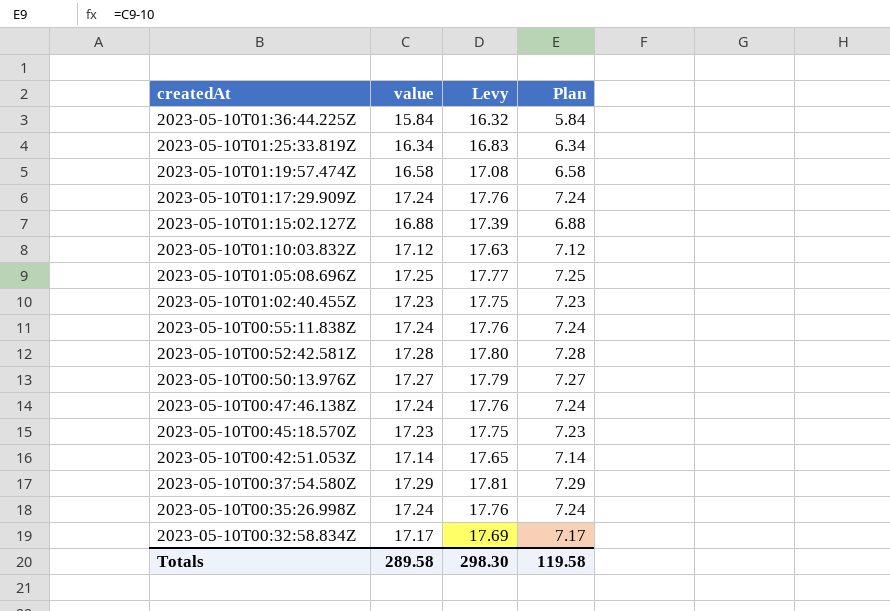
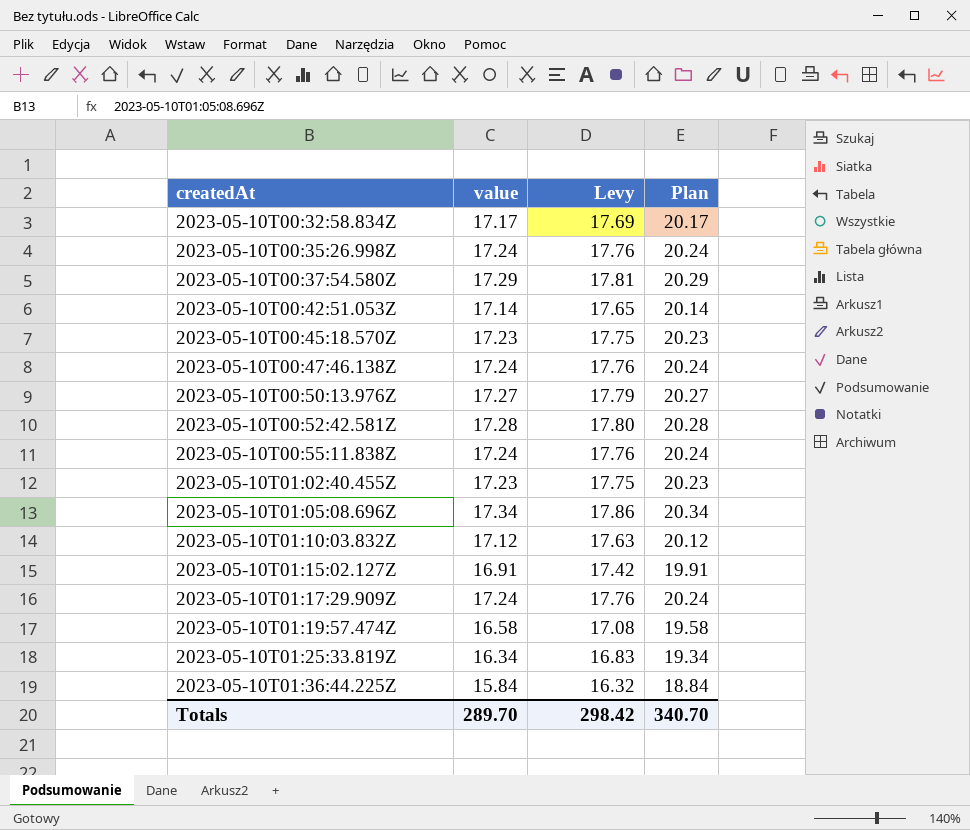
row order: createdAt descending -> createdAt ascending
column Plan | formula: [value] - 10 -> [value] + 3
2023-05-10T01:05:08.696Z | value: 17.25 -> 17.34
2023-05-10T01:05:08.696Z | Levy: 17.77 -> 17.86
2023-05-10T01:15:02.127Z | value: 16.88 -> 16.91
2023-05-10T01:15:02.127Z | Levy: 17.39 -> 17.42
Totals | value: 289.58 -> 289.70
Totals | Levy: 298.30 -> 298.42
Totals | Plan: 119.58 -> 340.70

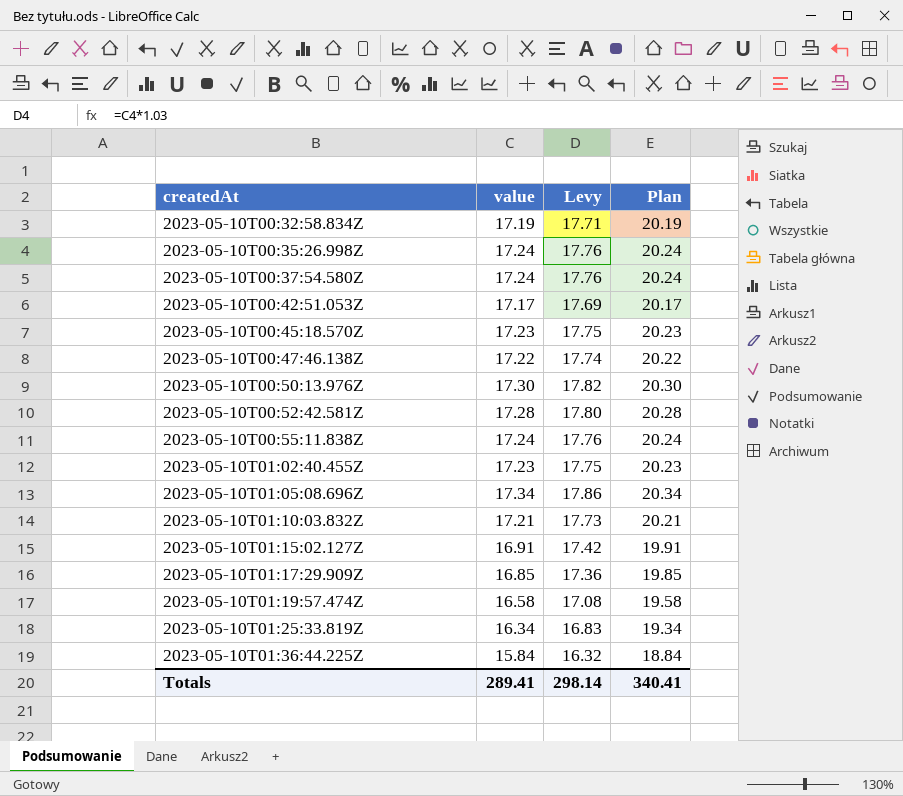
2023-05-10T00:32:58.834Z | value: 17.17 -> 17.19
2023-05-10T00:32:58.834Z | Levy: 17.69 -> 17.71
2023-05-10T00:32:58.834Z | Plan: 20.17 -> 20.19
2023-05-10T00:37:54.580Z | value: 17.29 -> 17.24
2023-05-10T00:37:54.580Z | Levy: 17.81 -> 17.76
2023-05-10T00:37:54.580Z | Plan: 20.29 -> 20.24
2023-05-10T00:42:51.053Z | value: 17.14 -> 17.17
2023-05-10T00:42:51.053Z | Levy: 17.65 -> 17.69
2023-05-10T00:42:51.053Z | Plan: 20.14 -> 20.17
2023-05-10T00:47:46.138Z | value: 17.24 -> 17.22
2023-05-10T00:47:46.138Z | Levy: 17.76 -> 17.74
2023-05-10T00:47:46.138Z | Plan: 20.24 -> 20.22
2023-05-10T00:50:13.976Z | value: 17.27 -> 17.30
2023-05-10T00:50:13.976Z | Levy: 17.79 -> 17.82
2023-05-10T00:50:13.976Z | Plan: 20.27 -> 20.30
2023-05-10T01:10:03.832Z | value: 17.12 -> 17.21
2023-05-10T01:10:03.832Z | Levy: 17.63 -> 17.73
2023-05-10T01:10:03.832Z | Plan: 20.12 -> 20.21
2023-05-10T01:17:29.909Z | value: 17.24 -> 16.85
2023-05-10T01:17:29.909Z | Levy: 17.76 -> 17.36
2023-05-10T01:17:29.909Z | Plan: 20.24 -> 19.85
Totals | value: 289.70 -> 289.41
Totals | Levy: 298.42 -> 298.14
Totals | Plan: 340.70 -> 340.41

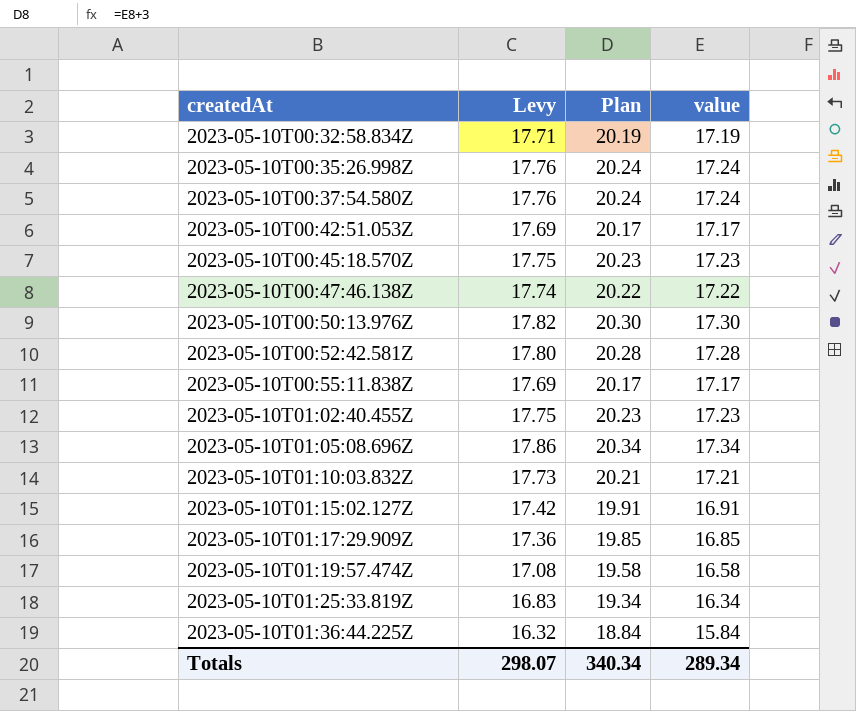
column value | position: 2 -> 4
2023-05-10T00:55:11.838Z | Levy: 17.76 -> 17.69
2023-05-10T00:55:11.838Z | Plan: 20.24 -> 20.17
2023-05-10T00:55:11.838Z | value: 17.24 -> 17.17
Totals | Levy: 298.14 -> 298.07
Totals | Plan: 340.41 -> 340.34
Totals | value: 289.41 -> 289.34

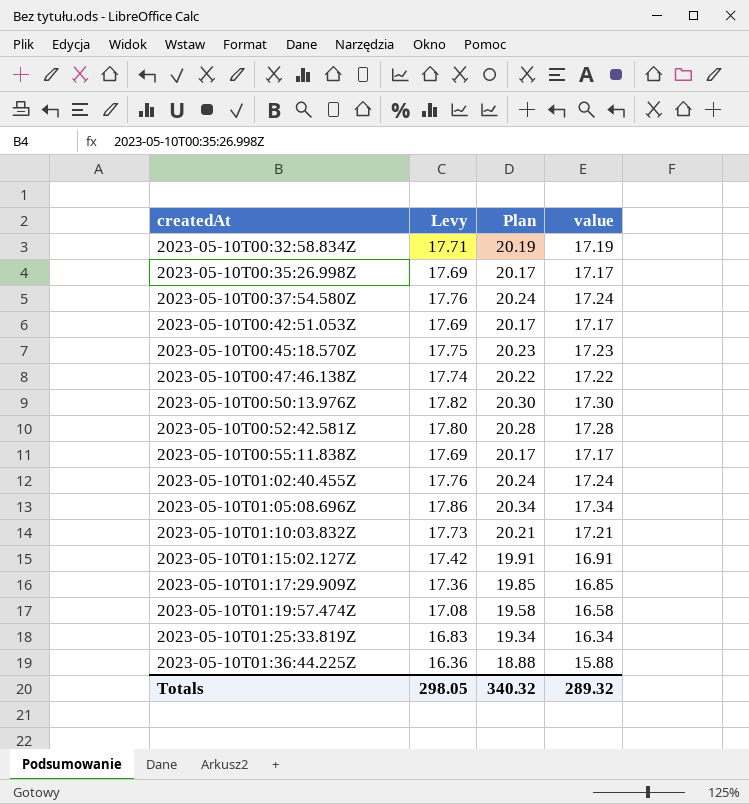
2023-05-10T00:35:26.998Z | Levy: 17.76 -> 17.69
2023-05-10T00:35:26.998Z | Plan: 20.24 -> 20.17
2023-05-10T00:35:26.998Z | value: 17.24 -> 17.17
2023-05-10T01:02:40.455Z | Levy: 17.75 -> 17.76
2023-05-10T01:02:40.455Z | Plan: 20.23 -> 20.24
2023-05-10T01:02:40.455Z | value: 17.23 -> 17.24
2023-05-10T01:36:44.225Z | Levy: 16.32 -> 16.36
2023-05-10T01:36:44.225Z | Plan: 18.84 -> 18.88
2023-05-10T01:36:44.225Z | value: 15.84 -> 15.88
Totals | Levy: 298.07 -> 298.05
Totals | Plan: 340.34 -> 340.32
Totals | value: 289.34 -> 289.32

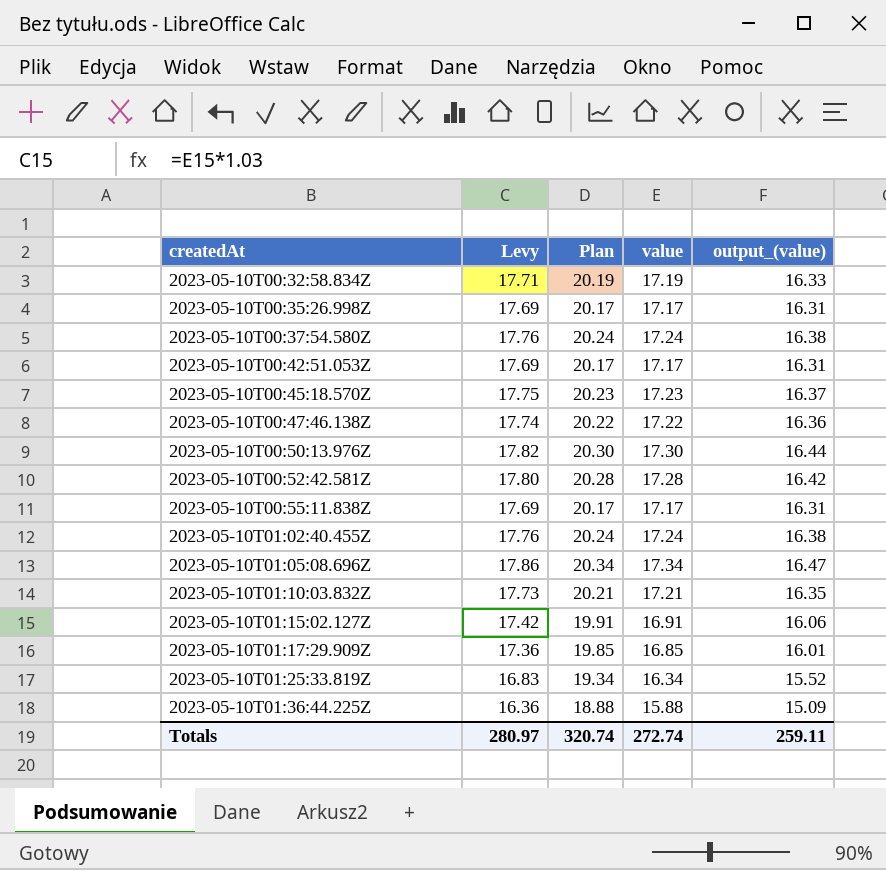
column output_(value) | formula: none -> [value] * 0.95
row 2023-05-10T01:19:57.474Z: 17.08 | 19.58 | 16.58 -> none
Totals | Levy: 298.05 -> 280.97
Totals | Plan: 340.32 -> 320.74
Totals | value: 289.32 -> 272.74

